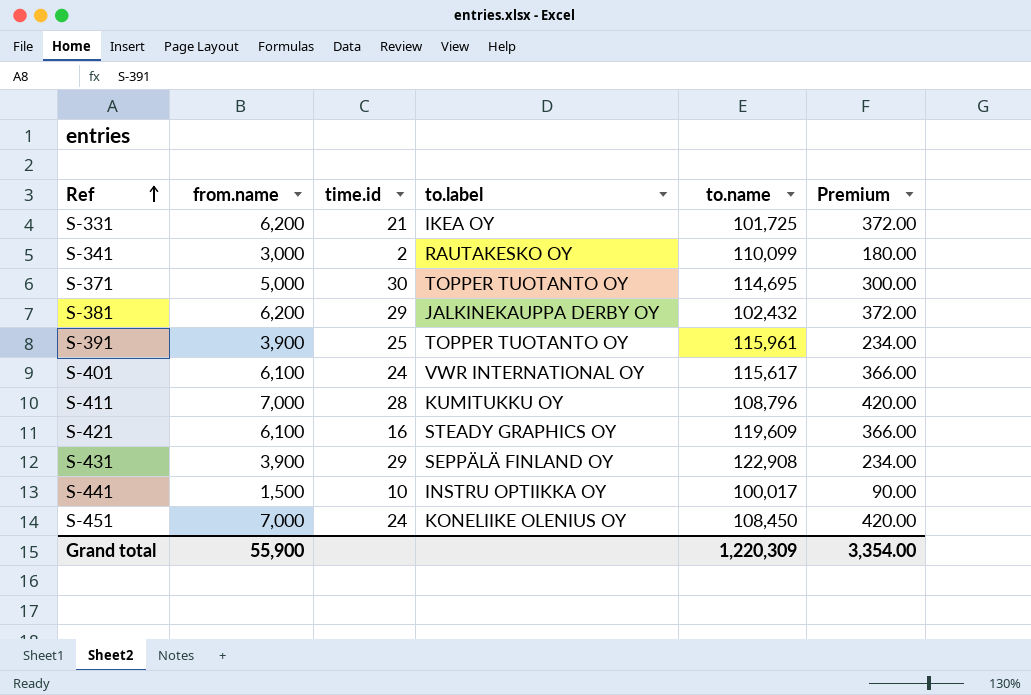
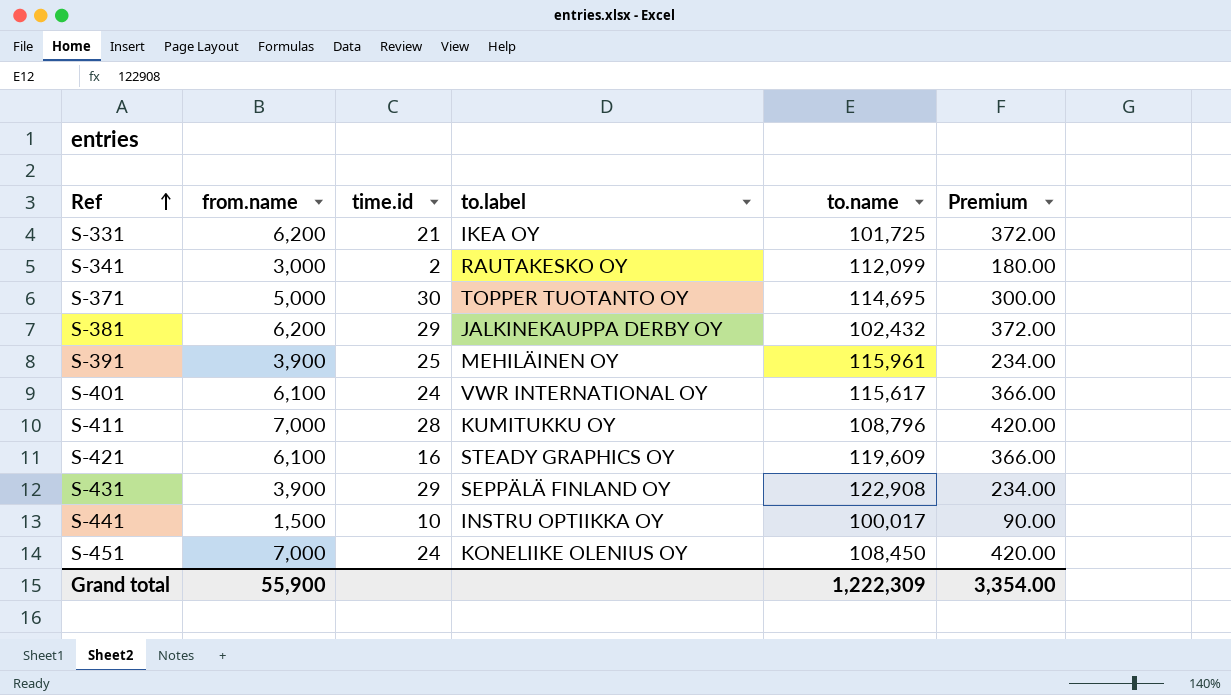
S-341 | to.name: 110,099 -> 112,099
S-391 | to.label: TOPPER TUOTANTO OY -> MEHILÄINEN OY
Grand total | to.name: 1,220,309 -> 1,222,309

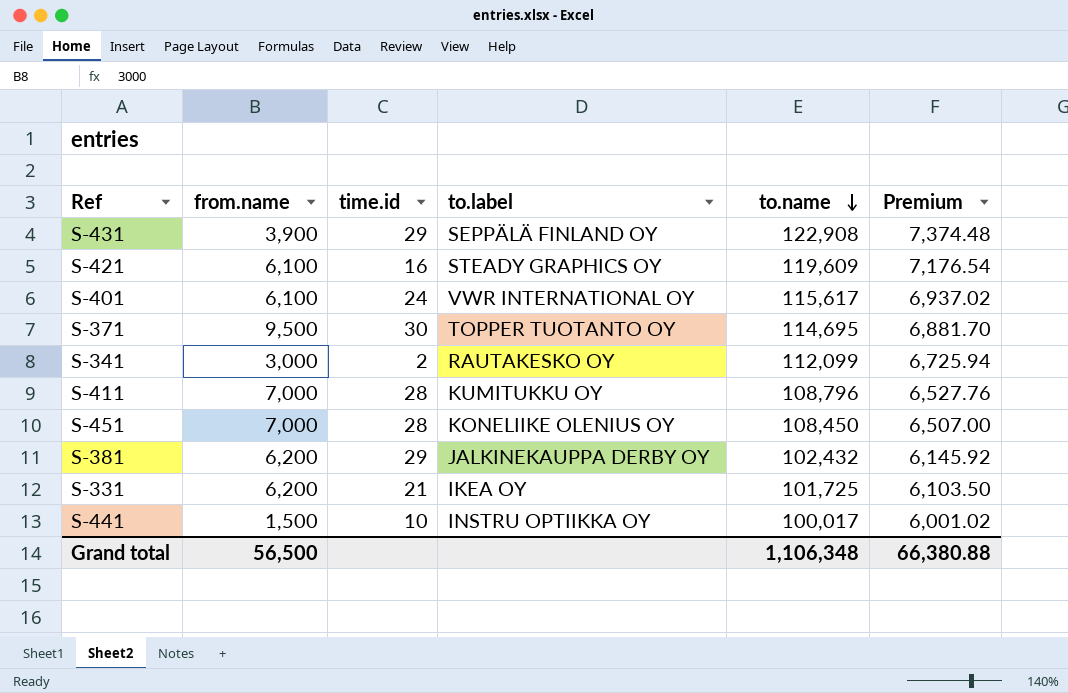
row order: Ref ascending -> to.name descending
column Premium | formula: [from.name] * 0.06 -> [to.name] * 0.06
row S-391: 3,900 | 25 | MEHILÄINEN OY | 115,961 | 234.00 -> none
S-371 | from.name: 5,000 -> 9,500
S-451 | time.id: 24 -> 28
Grand total | from.name: 55,900 -> 56,500
Grand total | to.name: 1,222,309 -> 1,106,348
Grand total | Premium: 3,354.00 -> 66,380.88

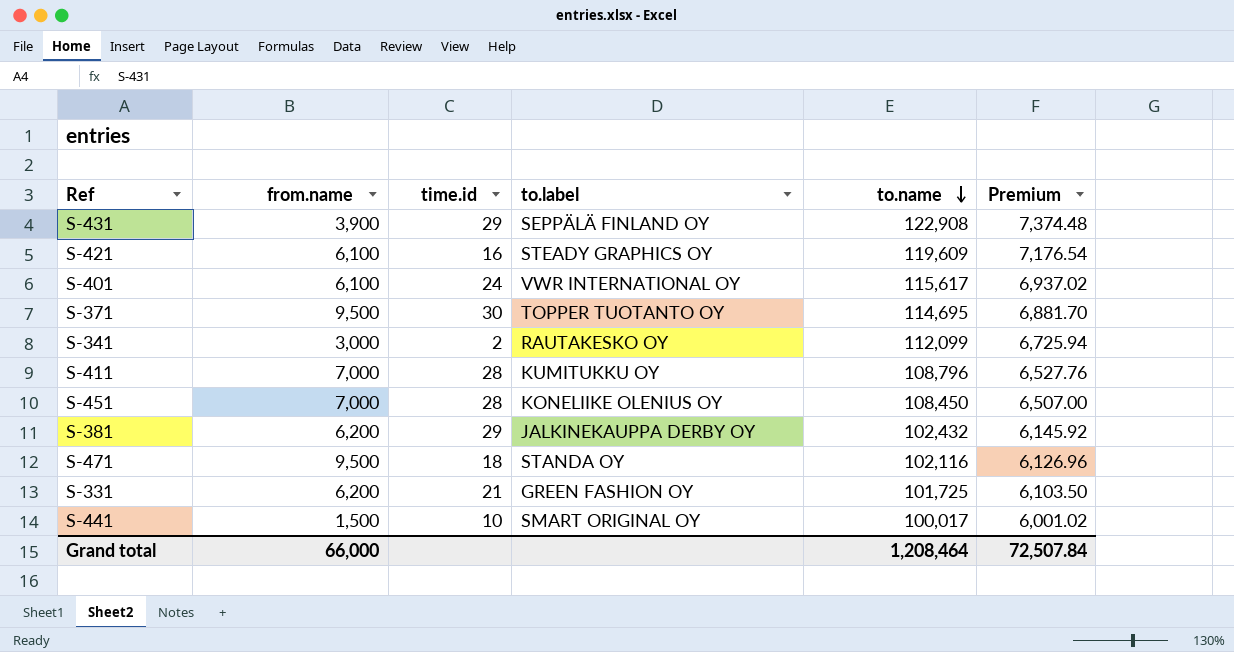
row S-471: none -> 9,500 | 18 | STANDA OY | 102,116 | 6,126.96
S-331 | to.label: IKEA OY -> GREEN FASHION OY
S-441 | to.label: INSTRU OPTIIKKA OY -> SMART ORIGINAL OY
Grand total | from.name: 56,500 -> 66,000
Grand total | to.name: 1,106,348 -> 1,208,464
Grand total | Premium: 66,380.88 -> 72,507.84

